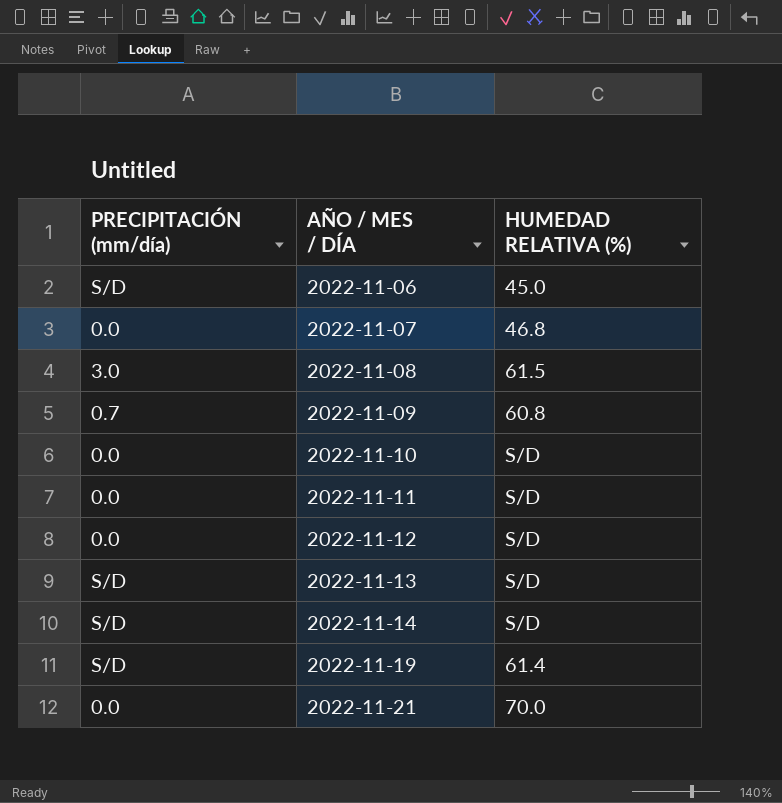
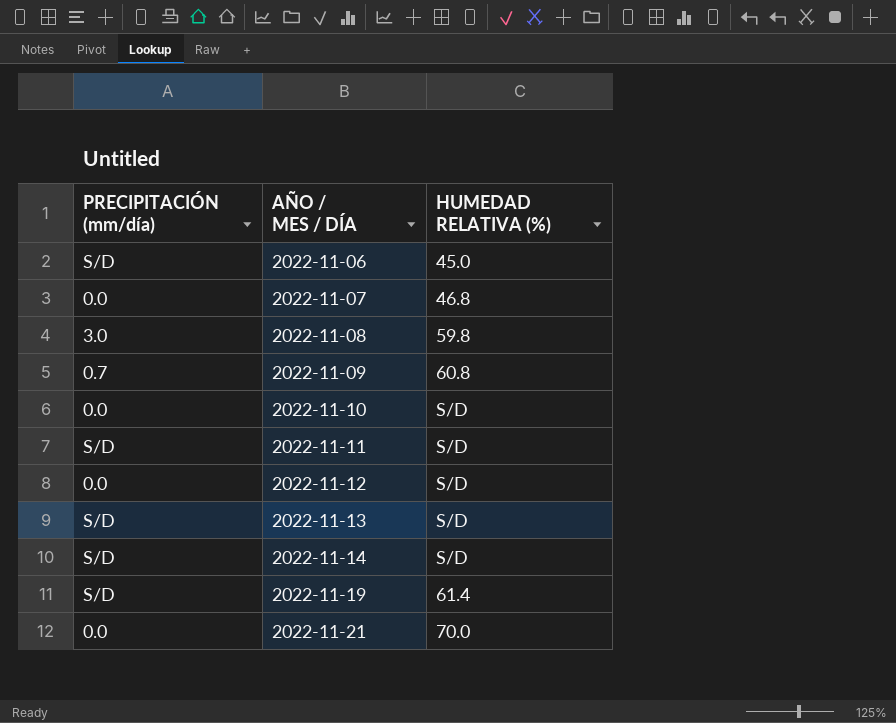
2022-11-08 | HUMEDAD RELATIVA (%): 61.5 -> 59.8
2022-11-11 | PRECIPITACIÓN (mm/día): 0.0 -> S/D

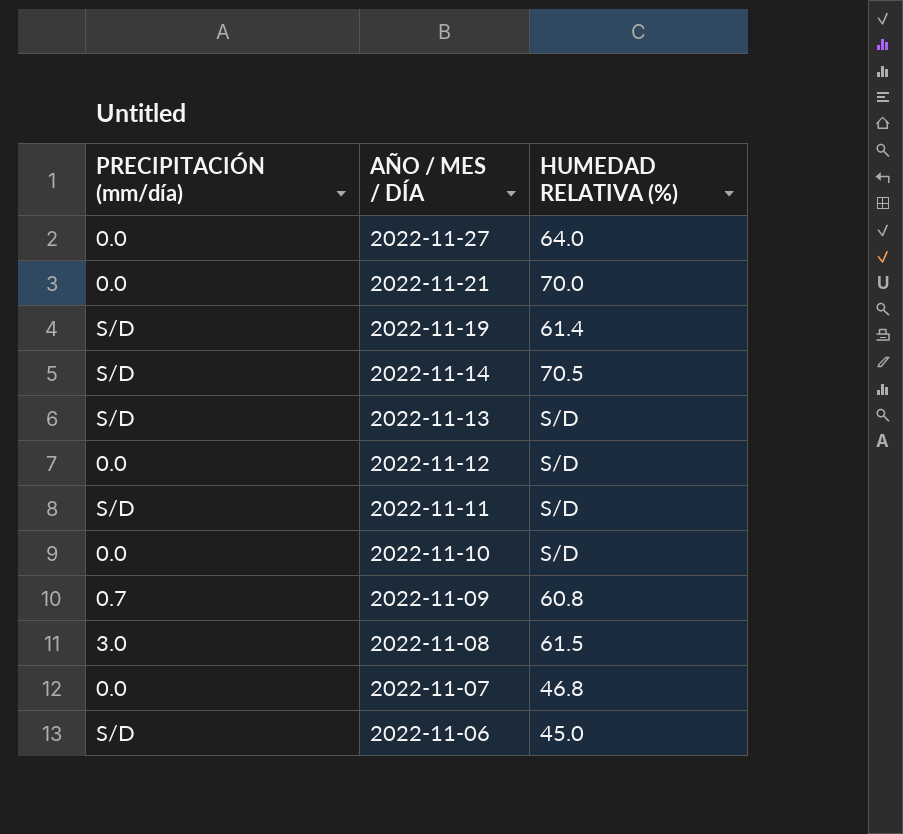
row order: AÑO / MES / DÍA ascending -> AÑO / MES / DÍA descending
row 2022-11-27: none -> 0.0 | 64.0
2022-11-14 | HUMEDAD RELATIVA (%): S/D -> 70.5
2022-11-08 | HUMEDAD RELATIVA (%): 59.8 -> 61.5

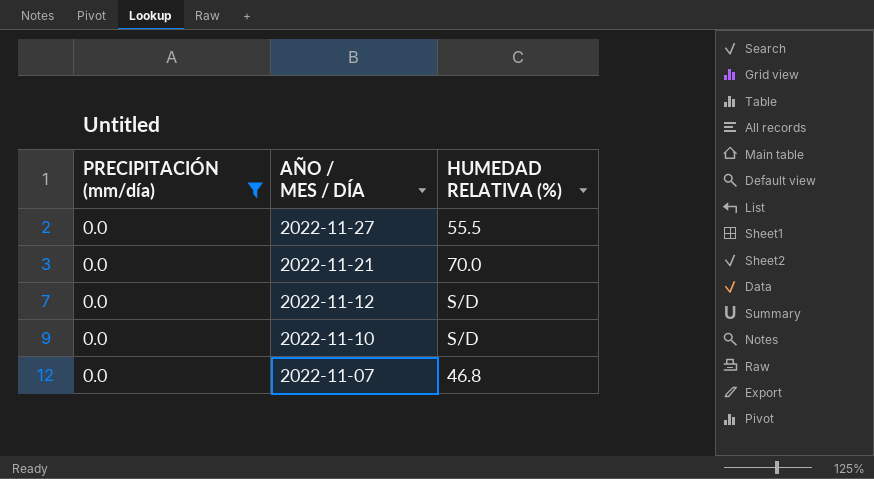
filter: none -> PRECIPITACIÓN (mm/día) = 0.0
2022-11-27 | HUMEDAD RELATIVA (%): 64.0 -> 55.5

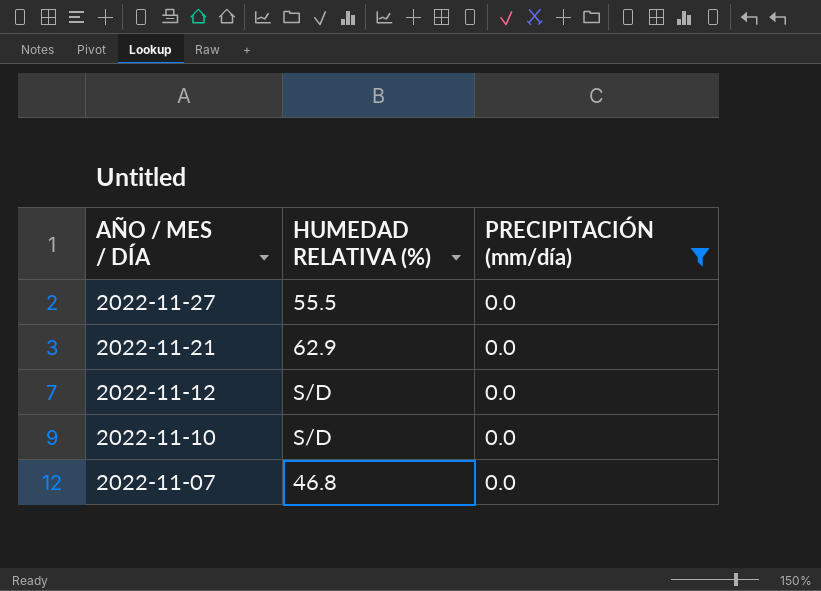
column PRECIPITACIÓN (mm/día) | position: 1 -> 3
2022-11-21 | HUMEDAD RELATIVA (%): 70.0 -> 62.9

